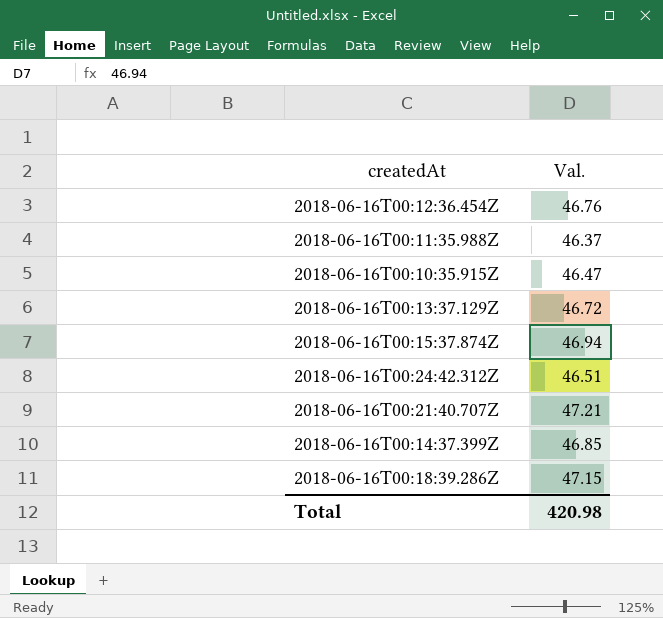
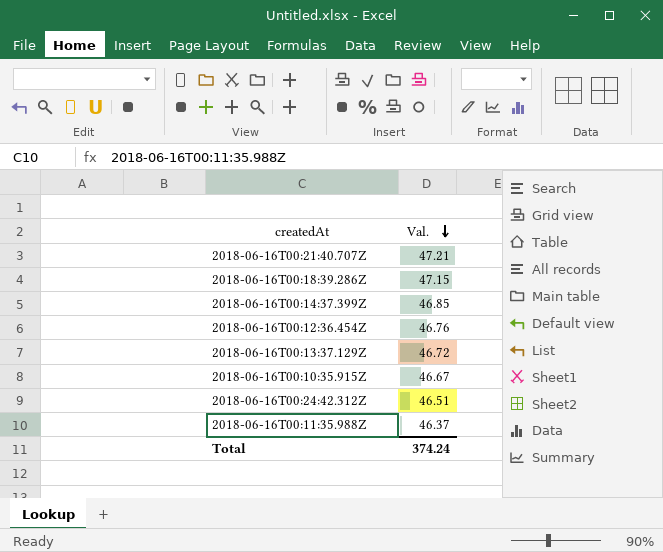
row order: none -> Val. descending
row 2018-06-16T00:15:37.874Z: 46.94 -> none
2018-06-16T00:10:35.915Z | Val.: 46.47 -> 46.67
Total | Val.: 420.98 -> 374.24

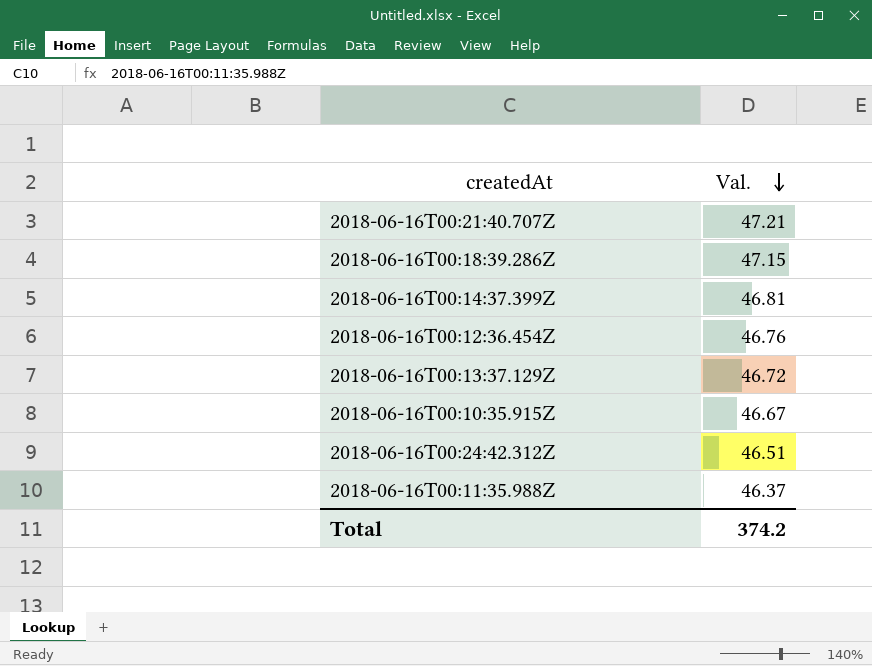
2018-06-16T00:14:37.399Z | Val.: 46.85 -> 46.81
Total | Val.: 374.24 -> 374.2

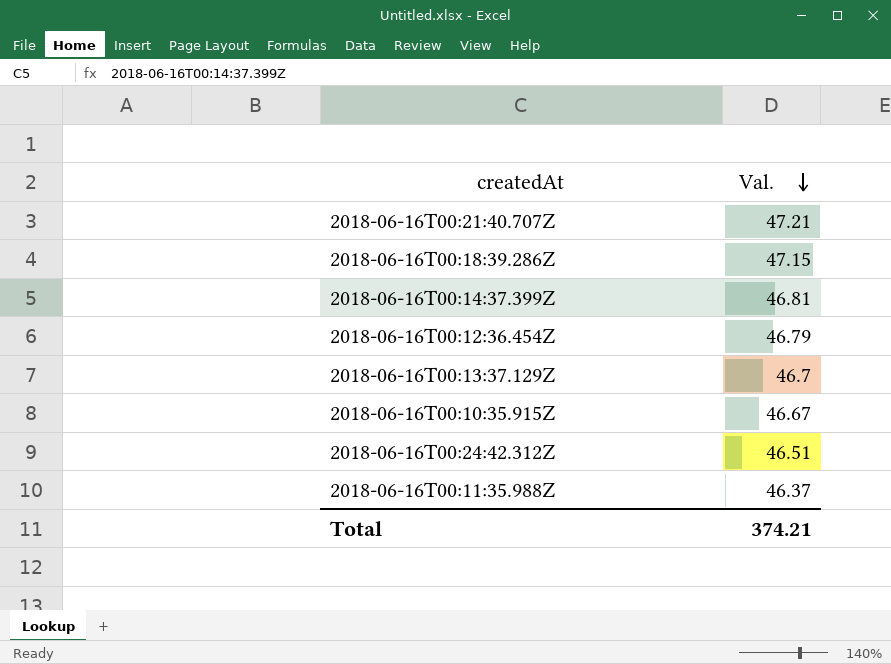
2018-06-16T00:12:36.454Z | Val.: 46.76 -> 46.79
2018-06-16T00:13:37.129Z | Val.: 46.72 -> 46.7
Total | Val.: 374.2 -> 374.21

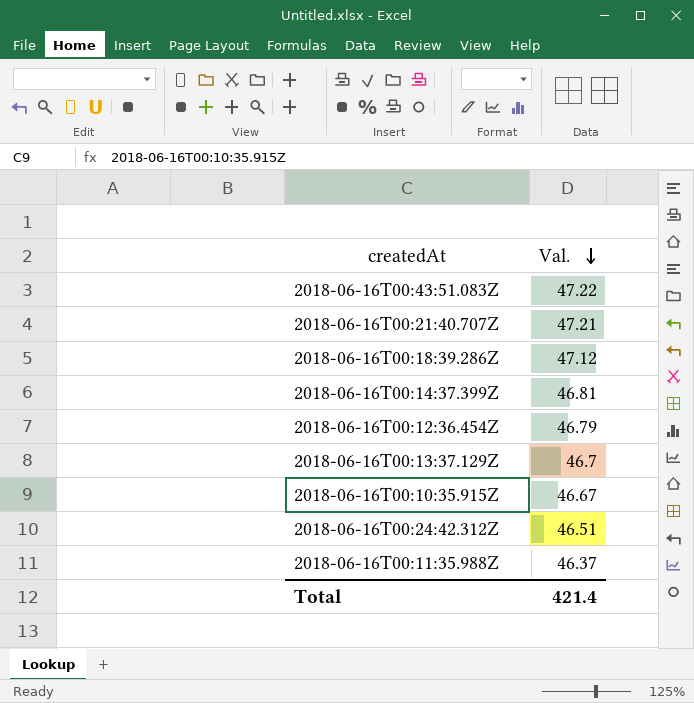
row 2018-06-16T00:43:51.083Z: none -> 47.22
2018-06-16T00:18:39.286Z | Val.: 47.15 -> 47.12
Total | Val.: 374.21 -> 421.4

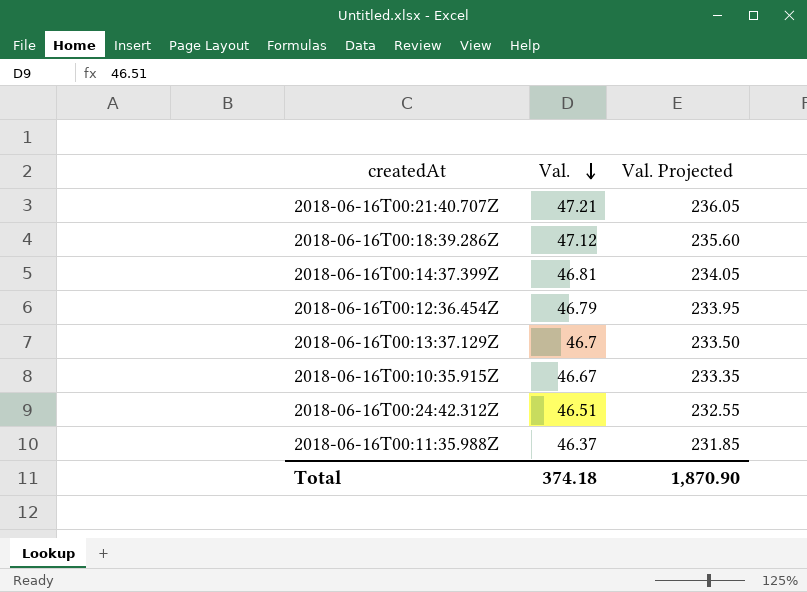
column Val. Projected | formula: none -> [Val.] * 5
row 2018-06-16T00:43:51.083Z: 47.22 -> none
Total | Val.: 421.4 -> 374.18

